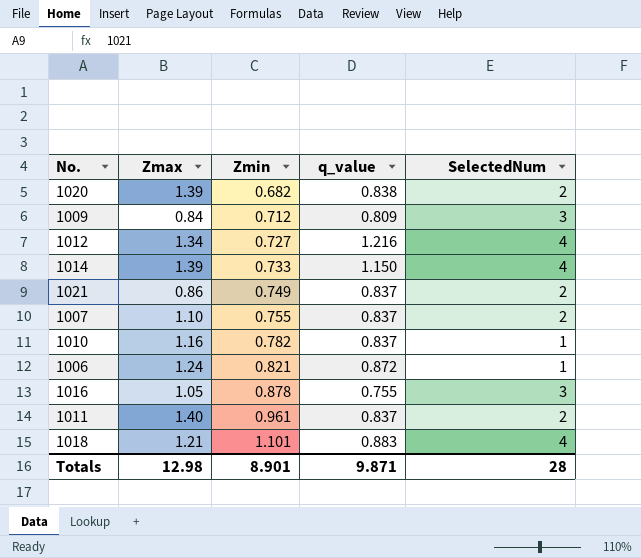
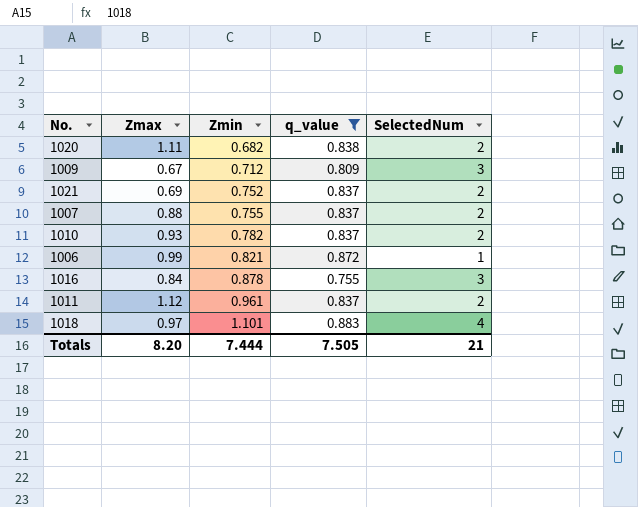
filter: none -> q_value <= 0.883
1020 | Zmax: 1.39 -> 1.11
1009 | Zmax: 0.84 -> 0.67
1021 | Zmax: 0.86 -> 0.69
1021 | Zmin: 0.749 -> 0.752
1007 | Zmax: 1.10 -> 0.88
1010 | Zmax: 1.16 -> 0.93
1010 | SelectedNum: 1 -> 2
1006 | Zmax: 1.24 -> 0.99
1016 | Zmax: 1.05 -> 0.84
1011 | Zmax: 1.40 -> 1.12
1018 | Zmax: 1.21 -> 0.97
Totals | Zmax: 12.98 -> 8.20
Totals | Zmin: 8.901 -> 7.444
Totals | q_value: 9.871 -> 7.505
Totals | SelectedNum: 28 -> 21

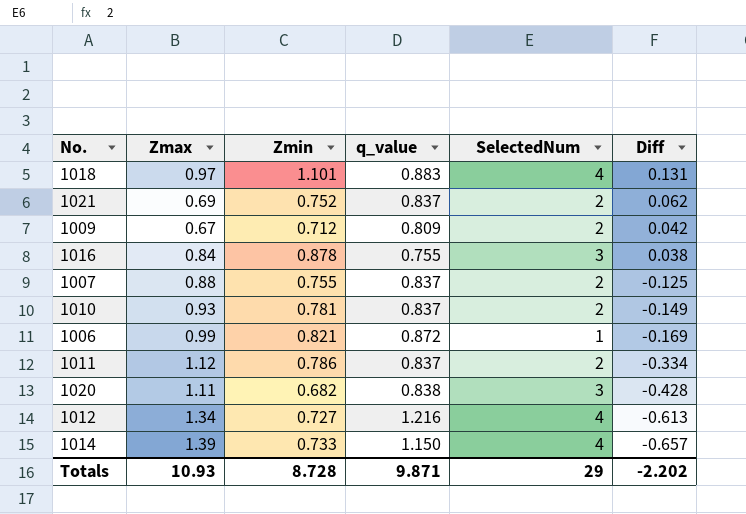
filter: q_value <= 0.883 -> none
row order: Zmin ascending -> Diff descending
column Diff | formula: none -> [Zmin] - [Zmax]
1009 | SelectedNum: 3 -> 2
1010 | Zmin: 0.782 -> 0.781
1011 | Zmin: 0.961 -> 0.786
1020 | SelectedNum: 2 -> 3
Totals | Zmax: 8.20 -> 10.93
Totals | Zmin: 7.444 -> 8.728
Totals | q_value: 7.505 -> 9.871
Totals | SelectedNum: 21 -> 29

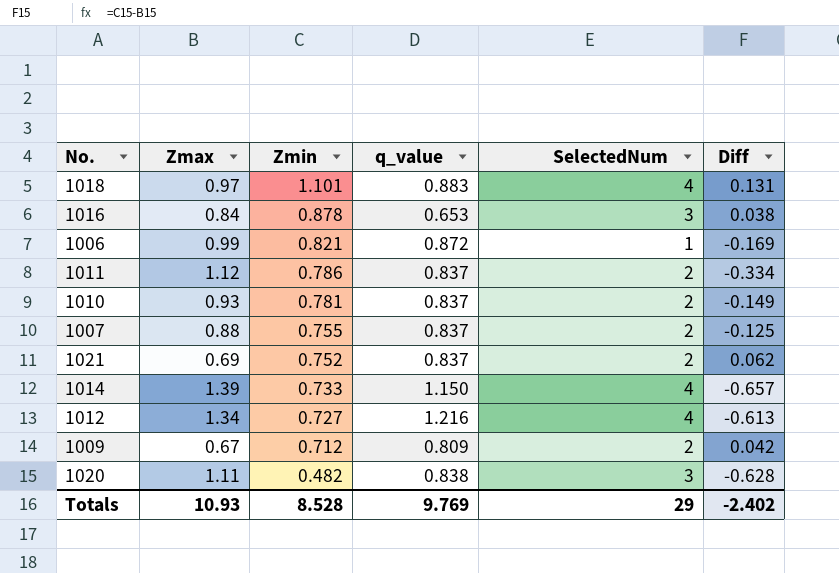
row order: Diff descending -> Zmin descending
1016 | q_value: 0.755 -> 0.653
1020 | Zmin: 0.682 -> 0.482
1020 | Diff: -0.428 -> -0.628
Totals | Zmin: 8.728 -> 8.528
Totals | q_value: 9.871 -> 9.769
Totals | Diff: -2.202 -> -2.402

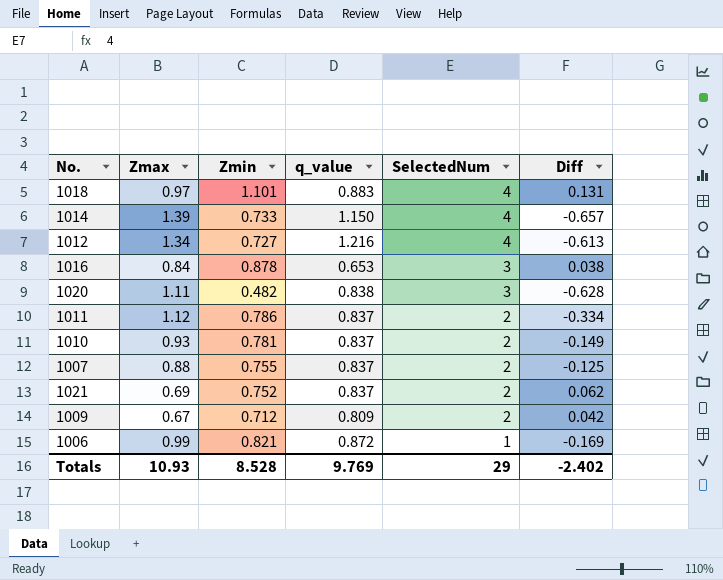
row order: Zmin descending -> SelectedNum descending

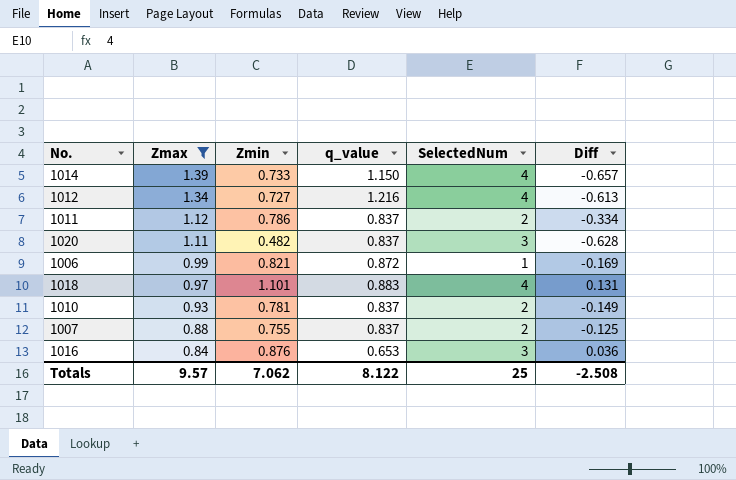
filter: none -> Zmax >= 0.84
row order: SelectedNum descending -> Zmax descending
1020 | q_value: 0.838 -> 0.837
1016 | Zmin: 0.878 -> 0.876
1016 | Diff: 0.038 -> 0.036
Totals | Zmax: 10.93 -> 9.57
Totals | Zmin: 8.528 -> 7.062
Totals | q_value: 9.769 -> 8.122
Totals | SelectedNum: 29 -> 25
Totals | Diff: -2.402 -> -2.508

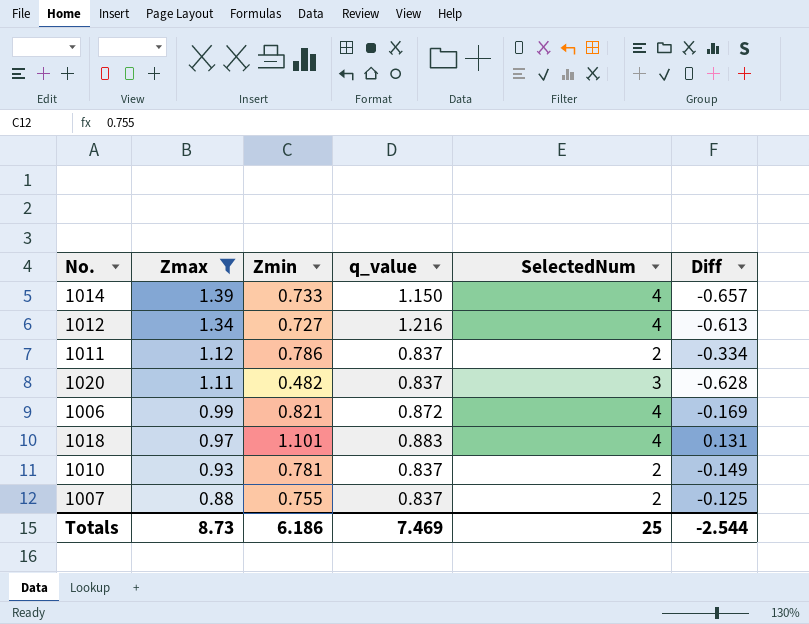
row 1016: 0.84 | 0.876 | 0.653 | 3 | 0.036 -> none
1006 | SelectedNum: 1 -> 4
Totals | Zmax: 9.57 -> 8.73
Totals | Zmin: 7.062 -> 6.186
Totals | q_value: 8.122 -> 7.469
Totals | Diff: -2.508 -> -2.544

